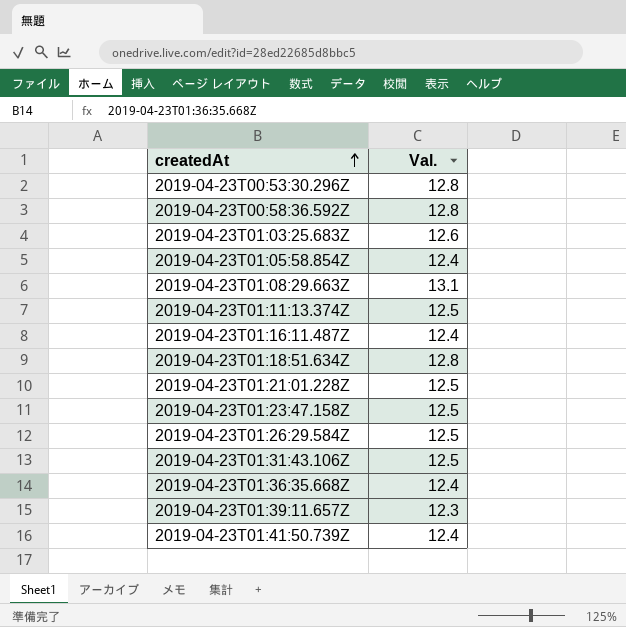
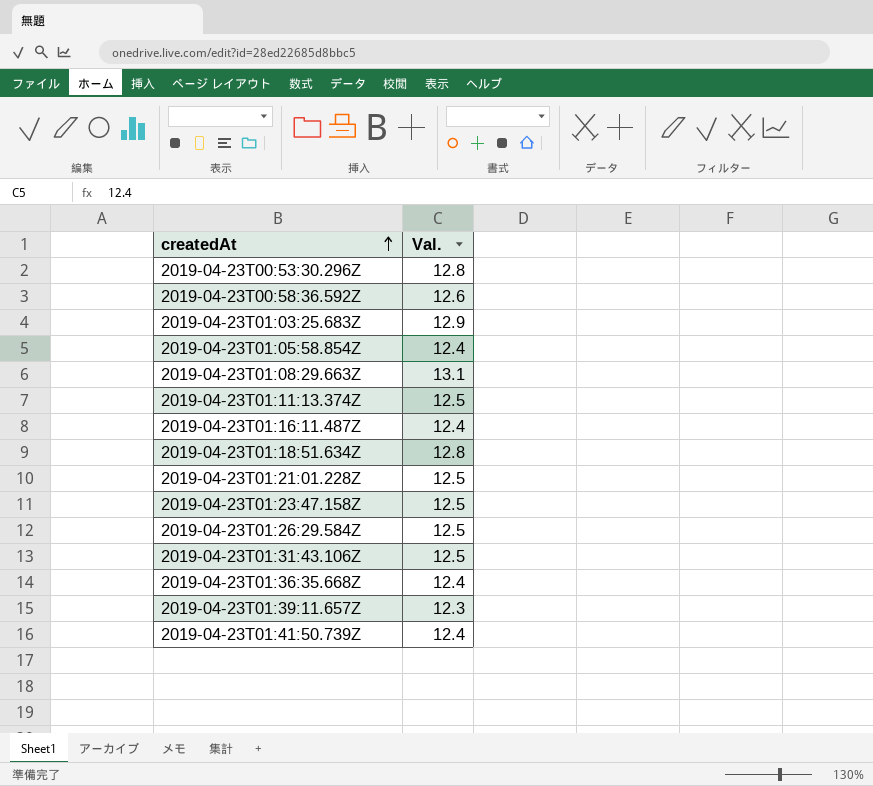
2019-04-23T00:58:36.592Z | Val.: 12.8 -> 12.6
2019-04-23T01:03:25.683Z | Val.: 12.6 -> 12.9

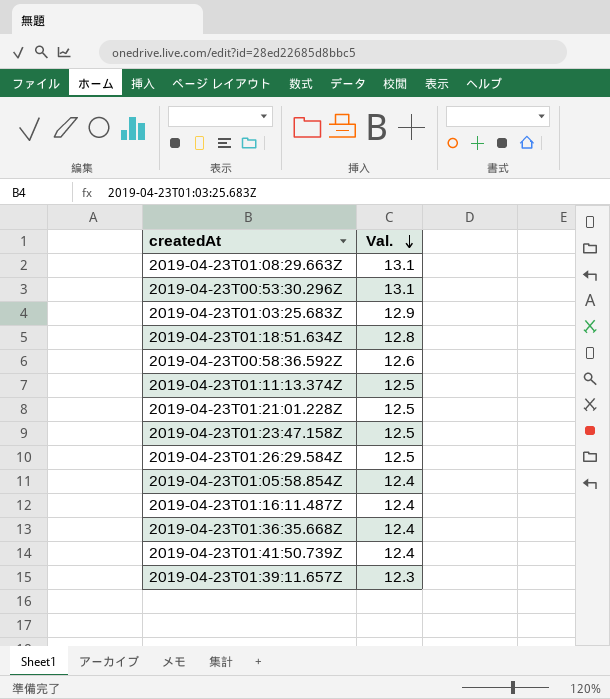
row order: createdAt ascending -> Val. descending
row 2019-04-23T01:31:43.106Z: 12.5 -> none
2019-04-23T00:53:30.296Z | Val.: 12.8 -> 13.1

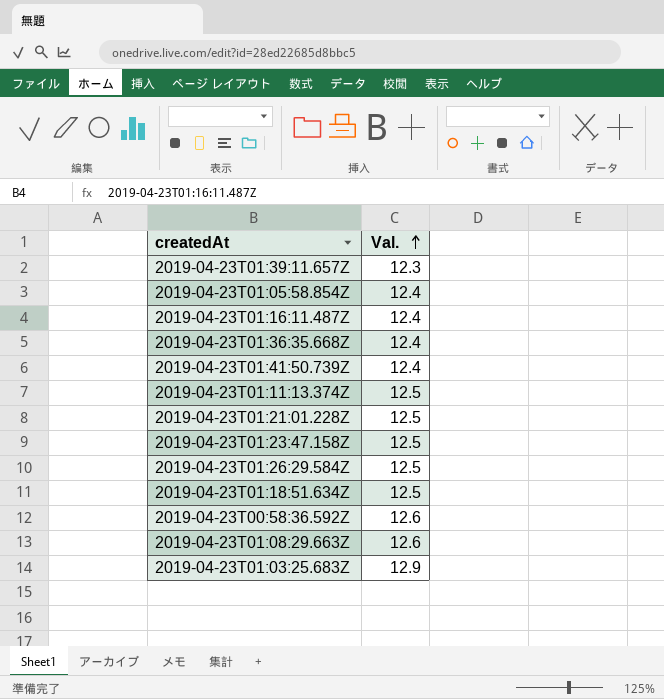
row order: Val. descending -> Val. ascending
row 2019-04-23T00:53:30.296Z: 13.1 -> none
2019-04-23T01:18:51.634Z | Val.: 12.8 -> 12.5
2019-04-23T01:08:29.663Z | Val.: 13.1 -> 12.6

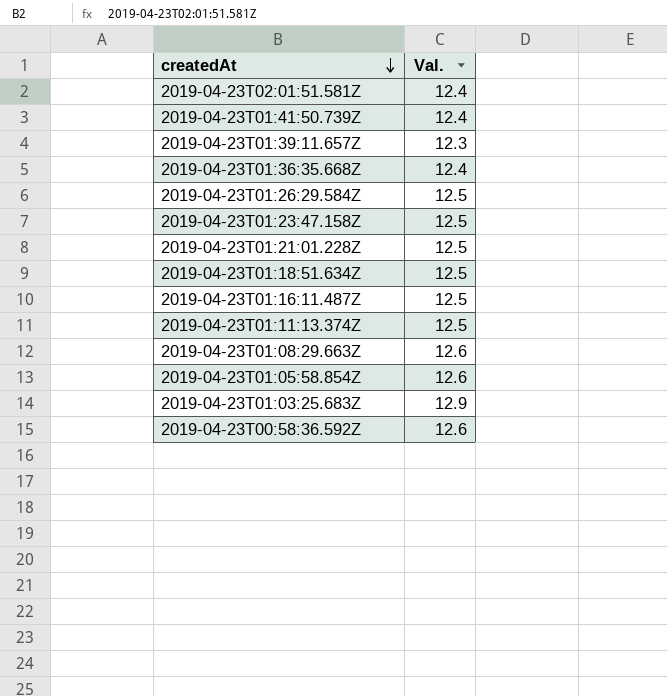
row order: Val. ascending -> createdAt descending
row 2019-04-23T02:01:51.581Z: none -> 12.4
2019-04-23T01:16:11.487Z | Val.: 12.4 -> 12.5
2019-04-23T01:05:58.854Z | Val.: 12.4 -> 12.6

